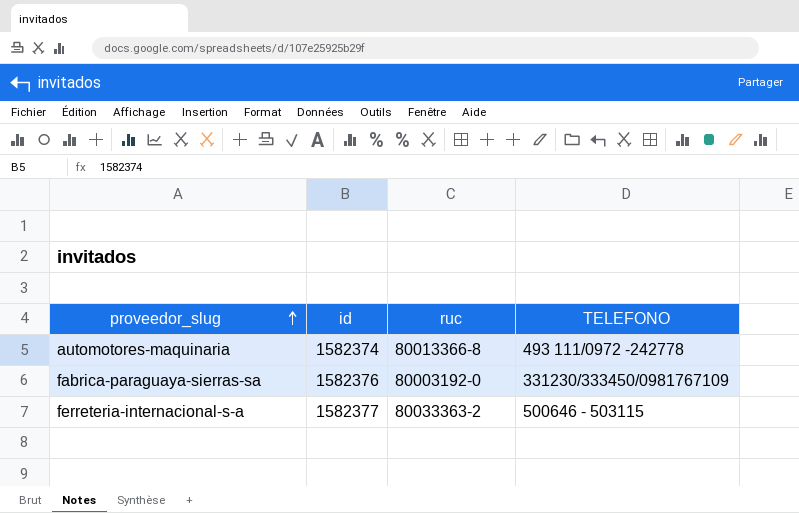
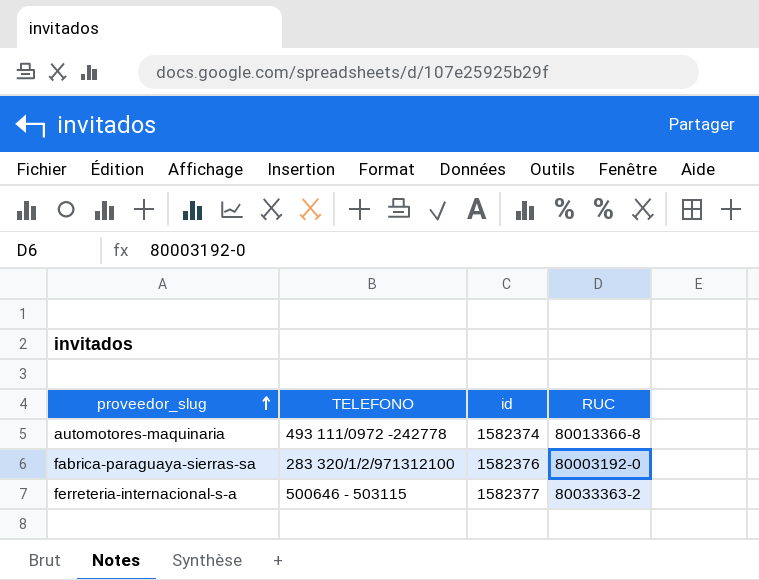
column TELEFONO | position: 4 -> 2
column name: ruc -> RUC
fabrica-paraguaya-sierras-sa | TELEFONO: 331230/333450/0981767109 -> 283 320/1/2/971312100

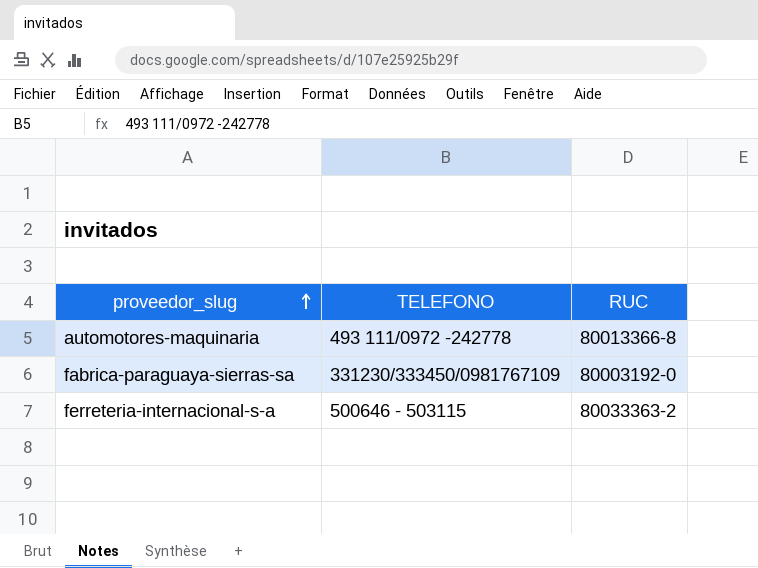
column id | position: 3 -> none
fabrica-paraguaya-sierras-sa | TELEFONO: 283 320/1/2/971312100 -> 331230/333450/0981767109

